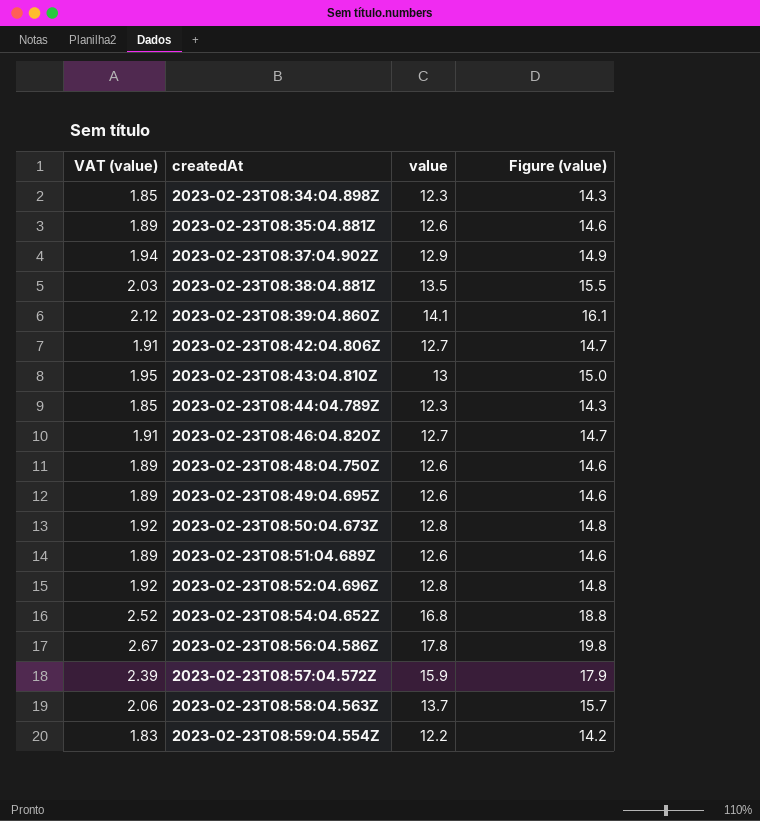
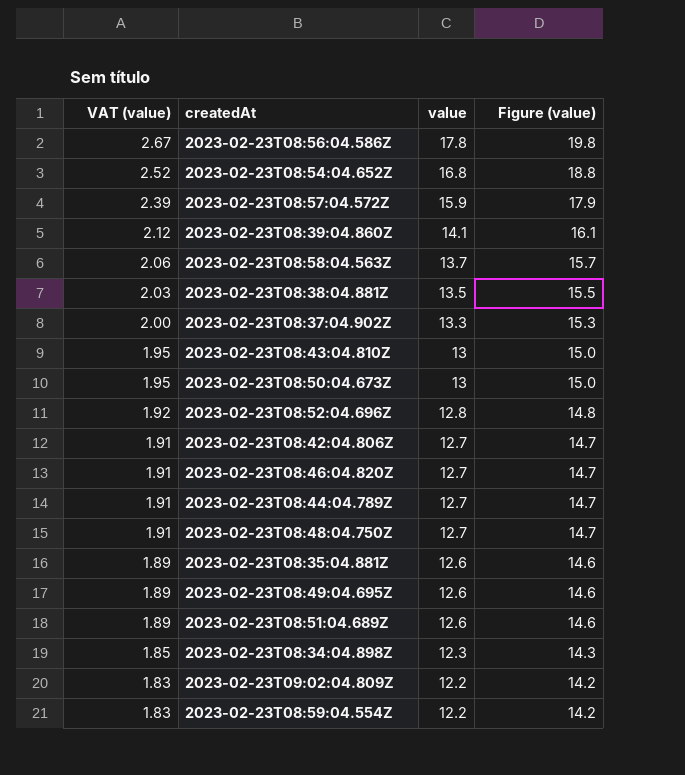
row order: createdAt ascending -> VAT (value) descending
2023-02-23T08:37:04.902Z | VAT (value): 1.94 -> 2.00
2023-02-23T08:37:04.902Z | value: 12.9 -> 13.3
2023-02-23T08:37:04.902Z | Figure (value): 14.9 -> 15.3
2023-02-23T08:50:04.673Z | VAT (value): 1.92 -> 1.95
2023-02-23T08:50:04.673Z | value: 12.8 -> 13
2023-02-23T08:50:04.673Z | Figure (value): 14.8 -> 15.0
2023-02-23T08:44:04.789Z | VAT (value): 1.85 -> 1.91
2023-02-23T08:44:04.789Z | value: 12.3 -> 12.7
2023-02-23T08:44:04.789Z | Figure (value): 14.3 -> 14.7
2023-02-23T08:48:04.750Z | VAT (value): 1.89 -> 1.91
2023-02-23T08:48:04.750Z | value: 12.6 -> 12.7
2023-02-23T08:48:04.750Z | Figure (value): 14.6 -> 14.7
row 2023-02-23T09:02:04.809Z: none -> 1.83 | 12.2 | 14.2

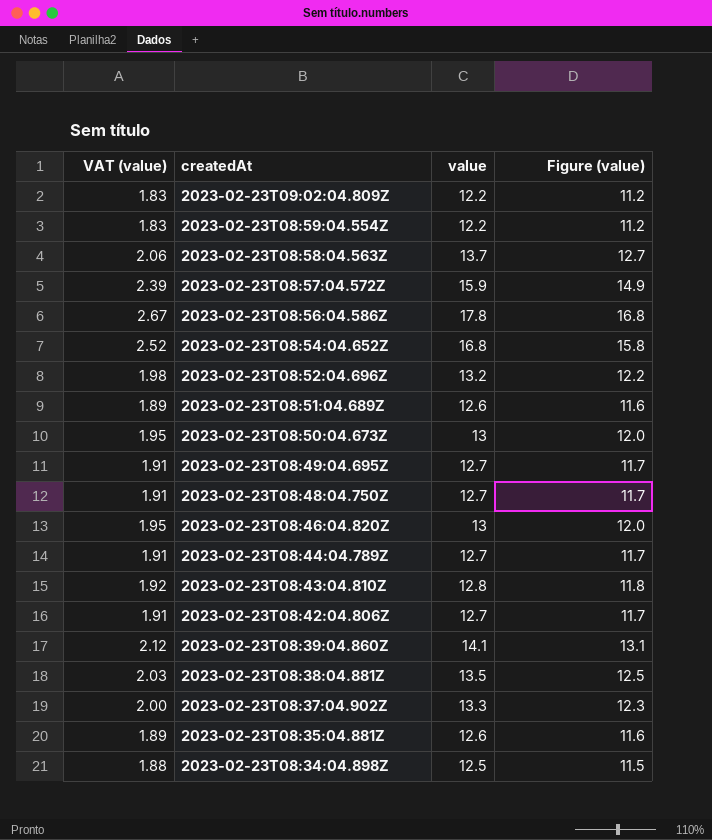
row order: VAT (value) descending -> createdAt descending
column Figure (value) | formula: [value] + 2 -> [value] - 1
2023-02-23T08:52:04.696Z | VAT (value): 1.92 -> 1.98
2023-02-23T08:52:04.696Z | value: 12.8 -> 13.2
2023-02-23T08:49:04.695Z | VAT (value): 1.89 -> 1.91
2023-02-23T08:49:04.695Z | value: 12.6 -> 12.7
2023-02-23T08:46:04.820Z | VAT (value): 1.91 -> 1.95
2023-02-23T08:46:04.820Z | value: 12.7 -> 13
2023-02-23T08:43:04.810Z | VAT (value): 1.95 -> 1.92
2023-02-23T08:43:04.810Z | value: 13 -> 12.8
2023-02-23T08:34:04.898Z | VAT (value): 1.85 -> 1.88
2023-02-23T08:34:04.898Z | value: 12.3 -> 12.5

